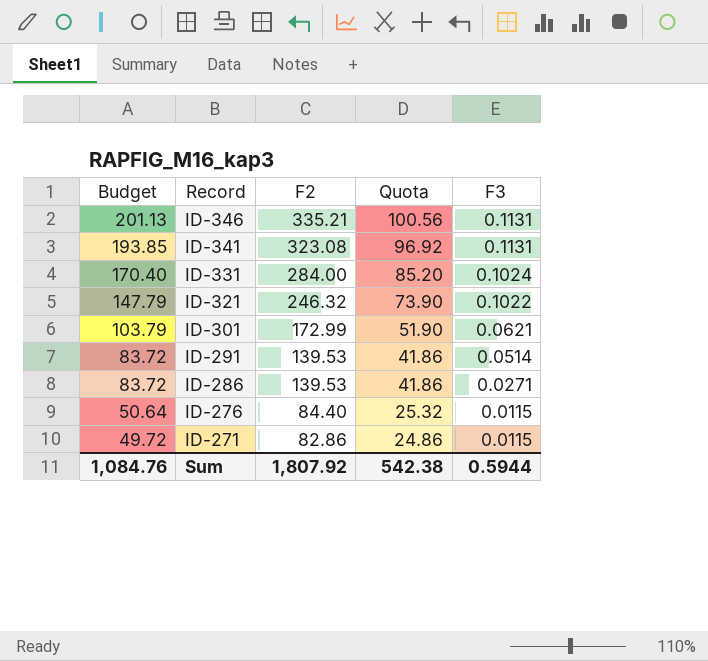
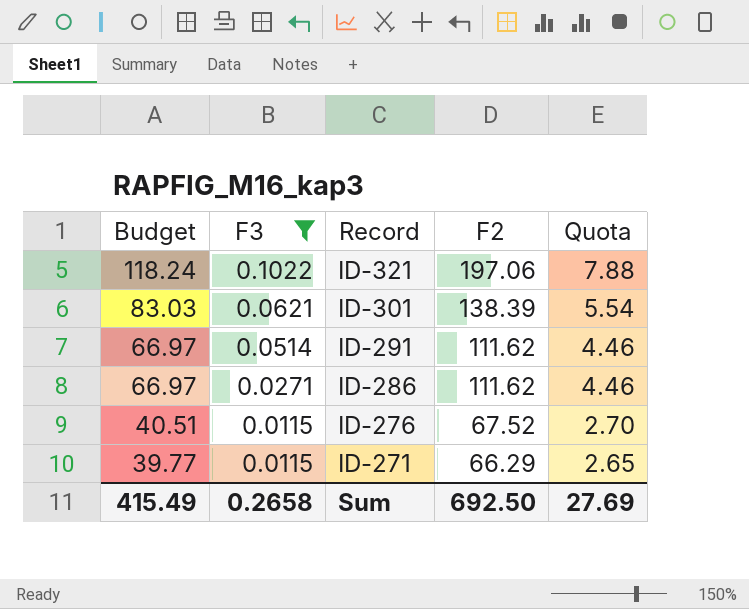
filter: none -> F3 <= 0.1022
column F3 | position: 5 -> 2
column Quota | formula: [F2] * 0.3 -> [F2] * 0.04
ID-321 | Budget: 147.79 -> 118.24
ID-321 | F2: 246.32 -> 197.06
ID-301 | Budget: 103.79 -> 83.03
ID-301 | F2: 172.99 -> 138.39
ID-291 | Budget: 83.72 -> 66.97
ID-291 | F2: 139.53 -> 111.62
ID-286 | Budget: 83.72 -> 66.97
ID-286 | F2: 139.53 -> 111.62
ID-276 | Budget: 50.64 -> 40.51
ID-276 | F2: 84.40 -> 67.52
ID-271 | Budget: 49.72 -> 39.77
ID-271 | F2: 82.86 -> 66.29
Sum | Budget: 1,084.76 -> 415.49
Sum | F3: 0.5944 -> 0.2658
Sum | F2: 1,807.92 -> 692.50
Sum | Quota: 542.38 -> 27.69

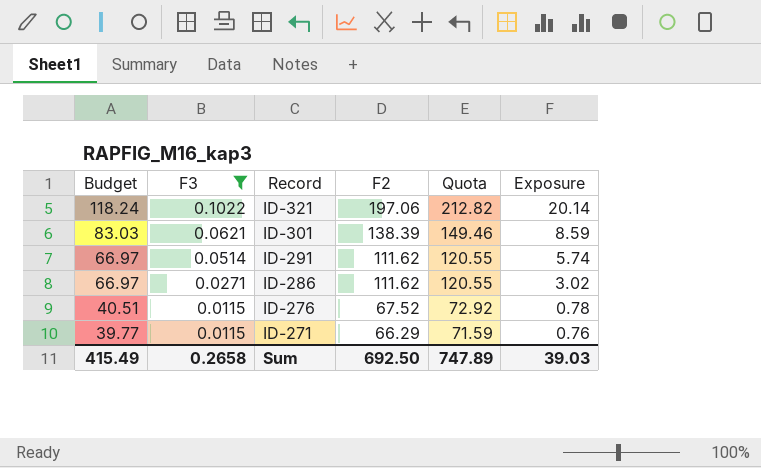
column Quota | formula: [F2] * 0.04 -> [F2] * 1.08
column Exposure | formula: none -> [F3] * [F2]
Sum | Quota: 27.69 -> 747.89

